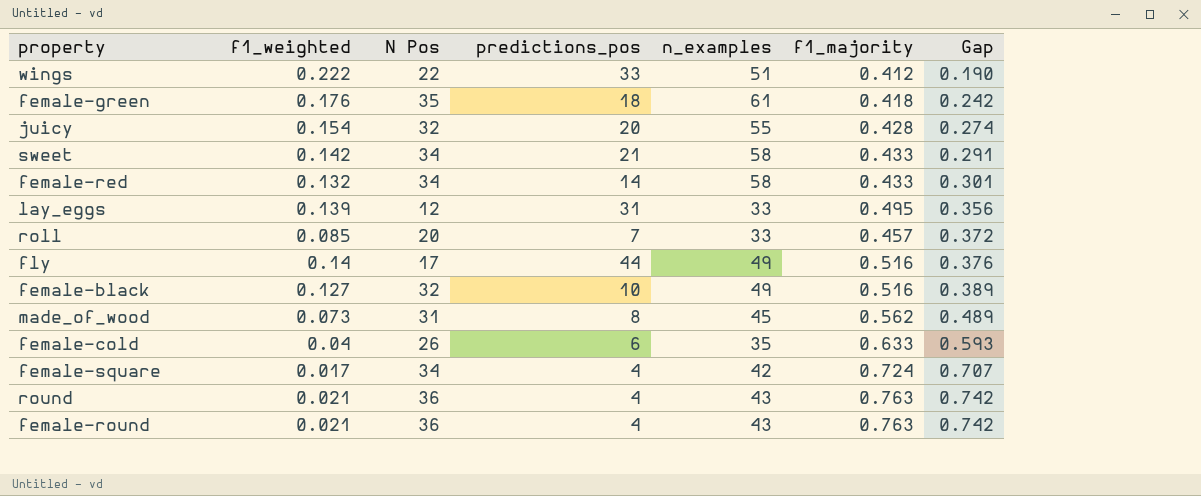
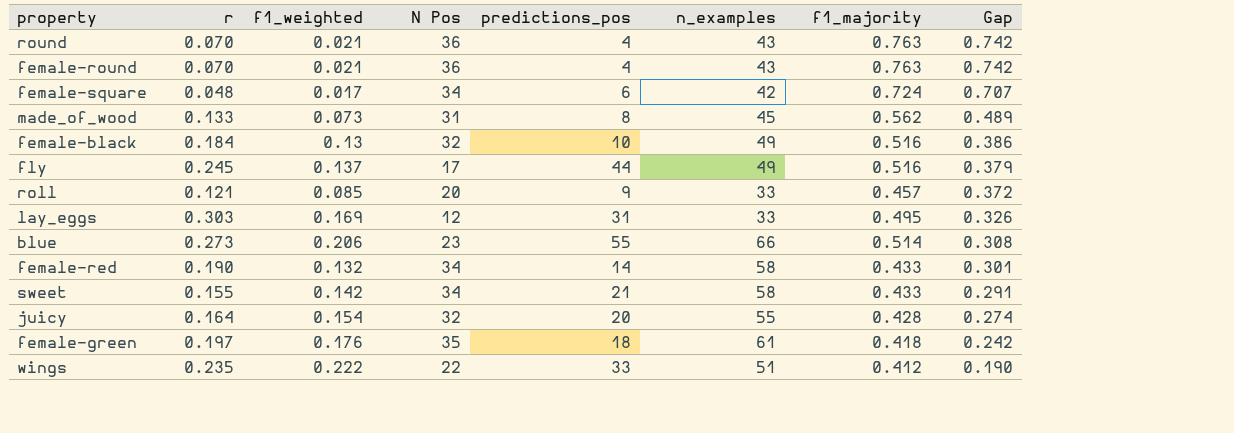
row order: Gap ascending -> Gap descending
column r | position: none -> 2
row female-cold: 0.04 | 26 | 6 | 35 | 0.633 | 0.593 -> none
female-square | predictions_pos: 4 -> 6
female-black | f1_weighted: 0.127 -> 0.13
female-black | Gap: 0.389 -> 0.386
fly | f1_weighted: 0.14 -> 0.137
fly | Gap: 0.376 -> 0.379
roll | predictions_pos: 7 -> 9
lay_eggs | f1_weighted: 0.139 -> 0.169
lay_eggs | Gap: 0.356 -> 0.326
row blue: none -> 0.273 | 0.206 | 23 | 55 | 66 | 0.514 | 0.308

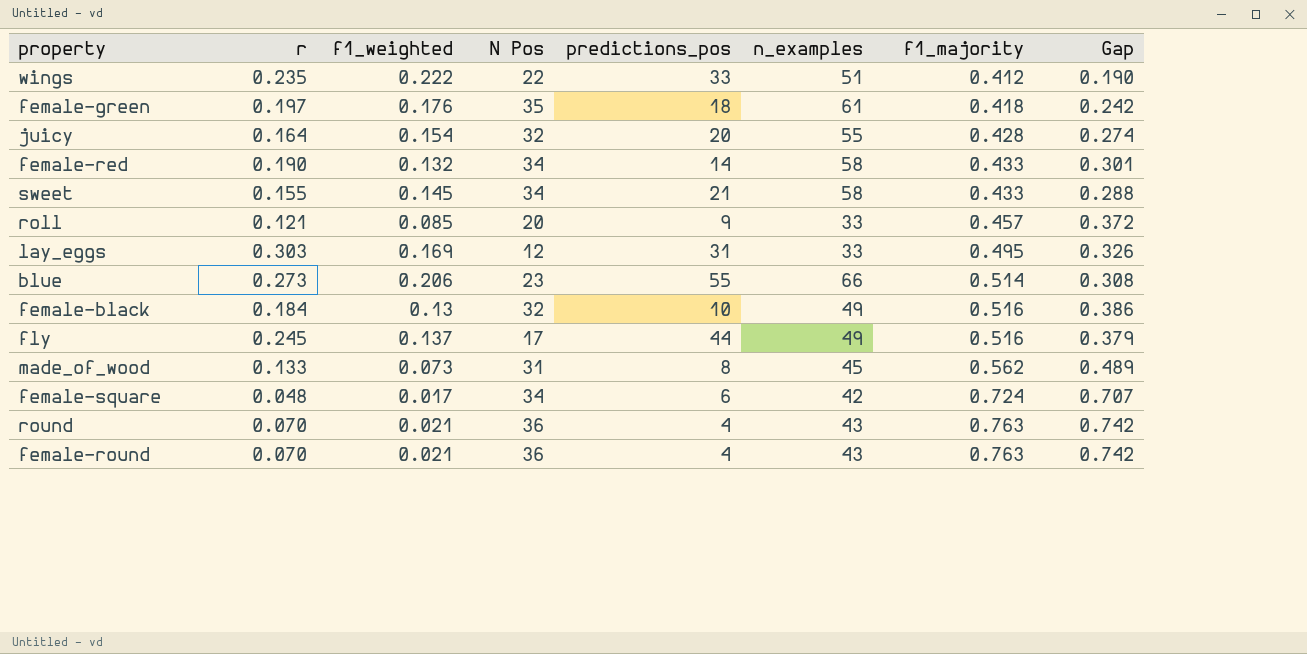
row order: Gap descending -> f1_majority ascending
sweet | f1_weighted: 0.142 -> 0.145
sweet | Gap: 0.291 -> 0.288

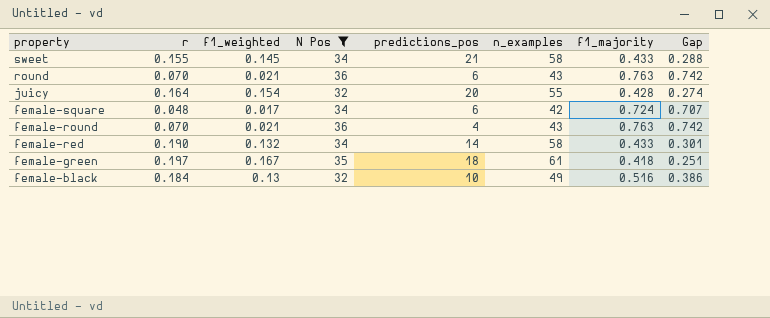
filter: none -> N Pos >= 32
row order: f1_majority ascending -> property descending
round | predictions_pos: 4 -> 6
female-green | f1_weighted: 0.176 -> 0.167
female-green | Gap: 0.242 -> 0.251

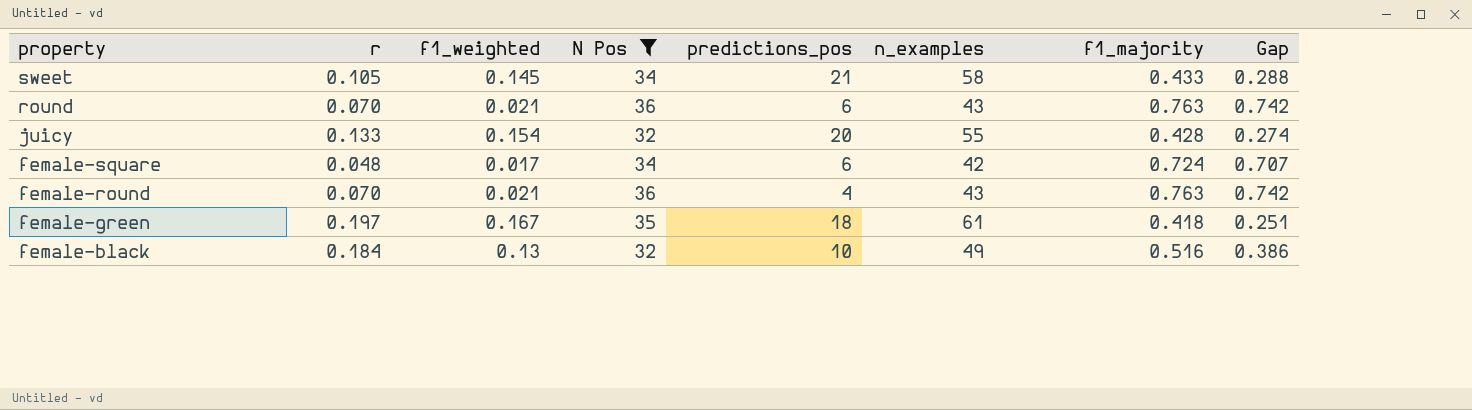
row female-red: 0.190 | 0.132 | 34 | 14 | 58 | 0.433 | 0.301 -> none
sweet | r: 0.155 -> 0.105
juicy | r: 0.164 -> 0.133

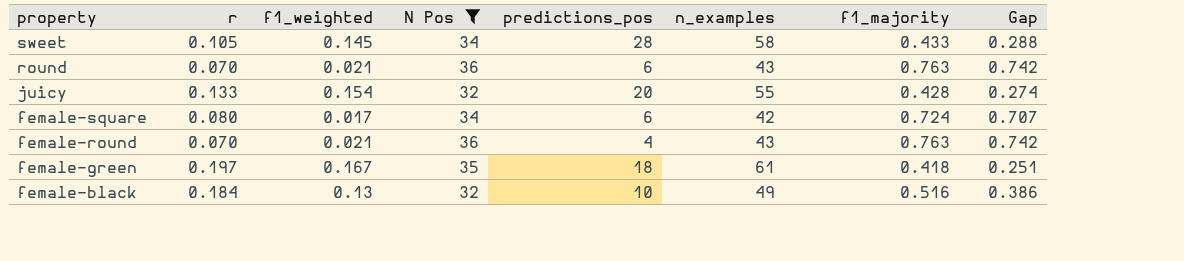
sweet | predictions_pos: 21 -> 28
female-square | r: 0.048 -> 0.080

